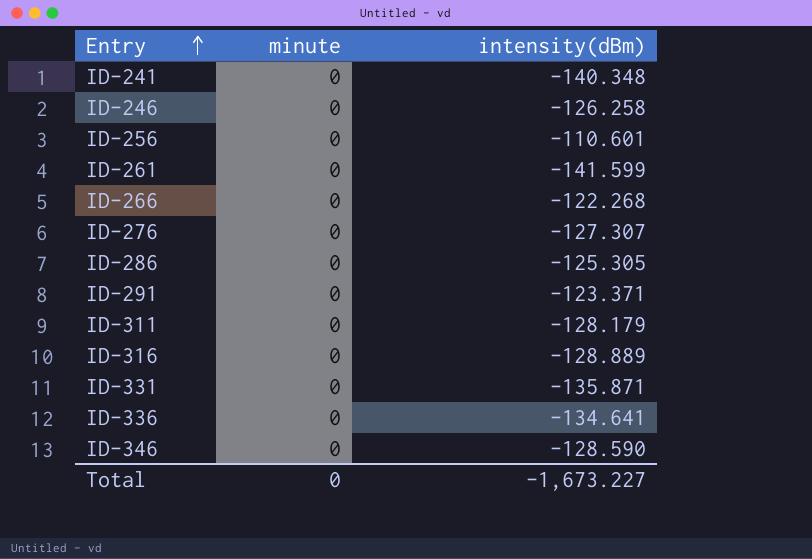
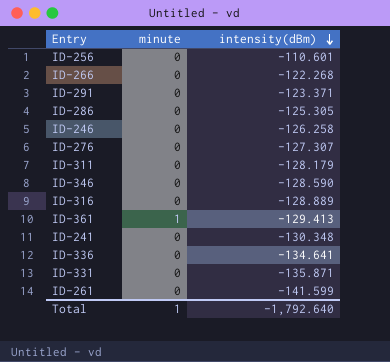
row order: Entry ascending -> intensity(dBm) descending
row ID-361: none -> 1 | -129.413
ID-241 | intensity(dBm): -140.348 -> -130.348
Total | minute: 0 -> 1
Total | intensity(dBm): -1,673.227 -> -1,792.640

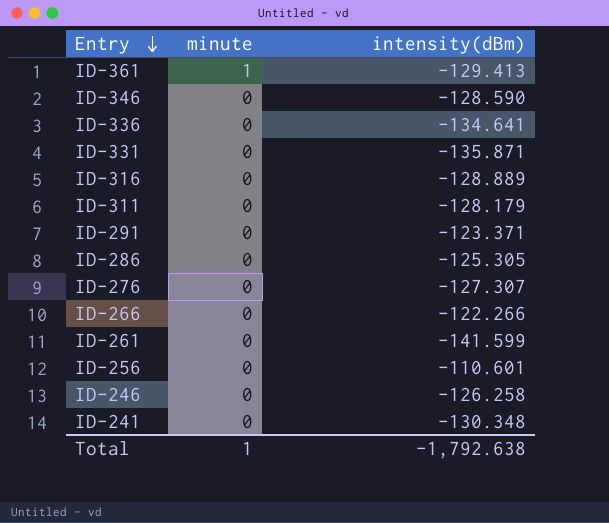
row order: intensity(dBm) descending -> Entry descending
ID-266 | intensity(dBm): -122.268 -> -122.266
Total | intensity(dBm): -1,792.640 -> -1,792.638

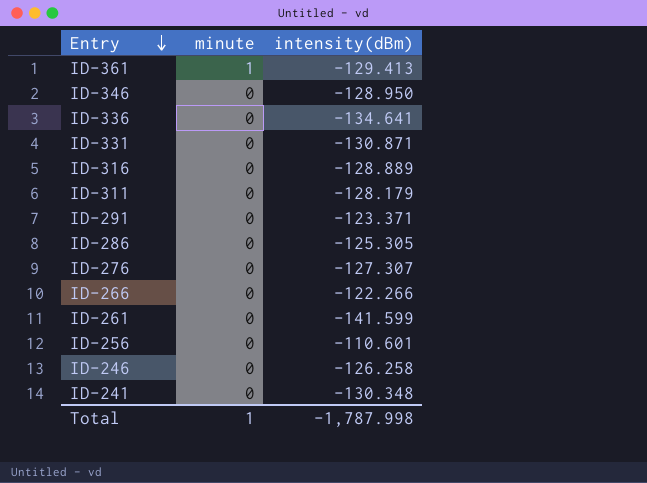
ID-346 | intensity(dBm): -128.590 -> -128.950
ID-331 | intensity(dBm): -135.871 -> -130.871
Total | intensity(dBm): -1,792.638 -> -1,787.998

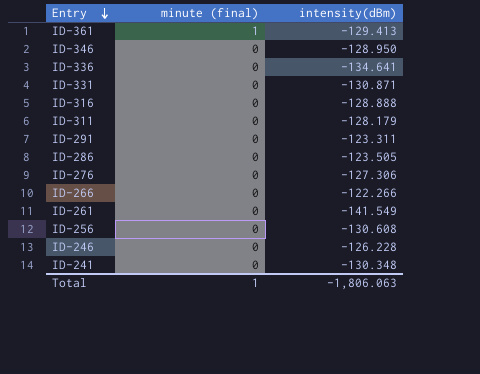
column name: minute -> minute (final)
ID-316 | intensity(dBm): -128.889 -> -128.888
ID-291 | intensity(dBm): -123.371 -> -123.311
ID-286 | intensity(dBm): -125.305 -> -123.505
ID-276 | intensity(dBm): -127.307 -> -127.306
ID-261 | intensity(dBm): -141.599 -> -141.549
ID-256 | intensity(dBm): -110.601 -> -130.608
ID-246 | intensity(dBm): -126.258 -> -126.228
Total | intensity(dBm): -1,787.998 -> -1,806.063

